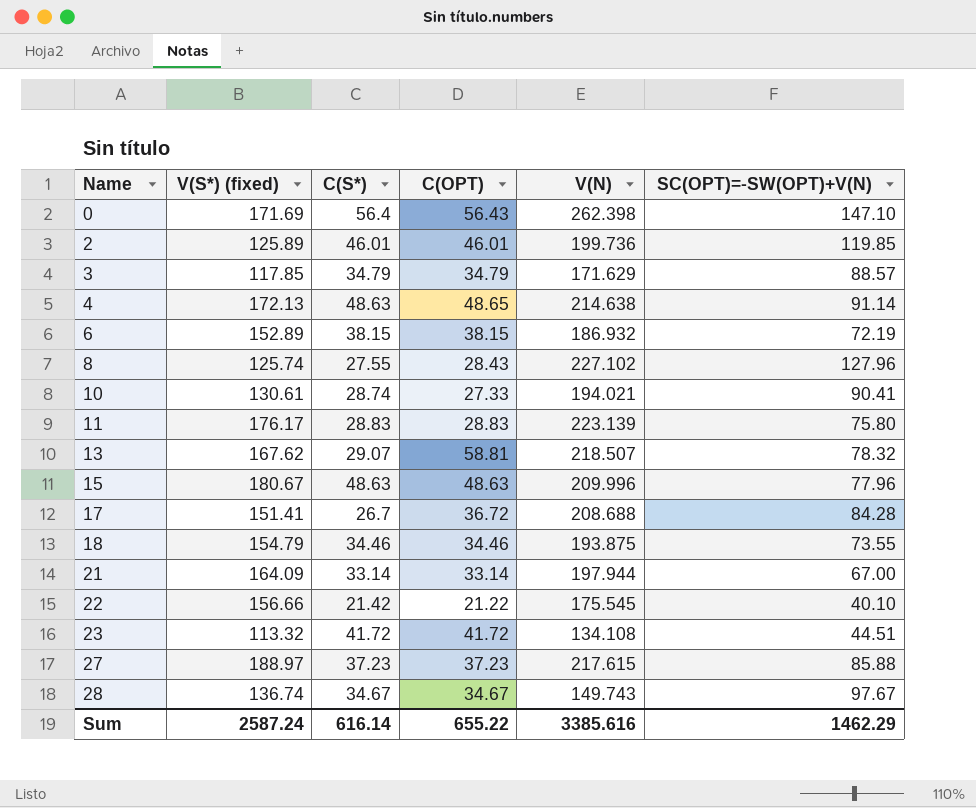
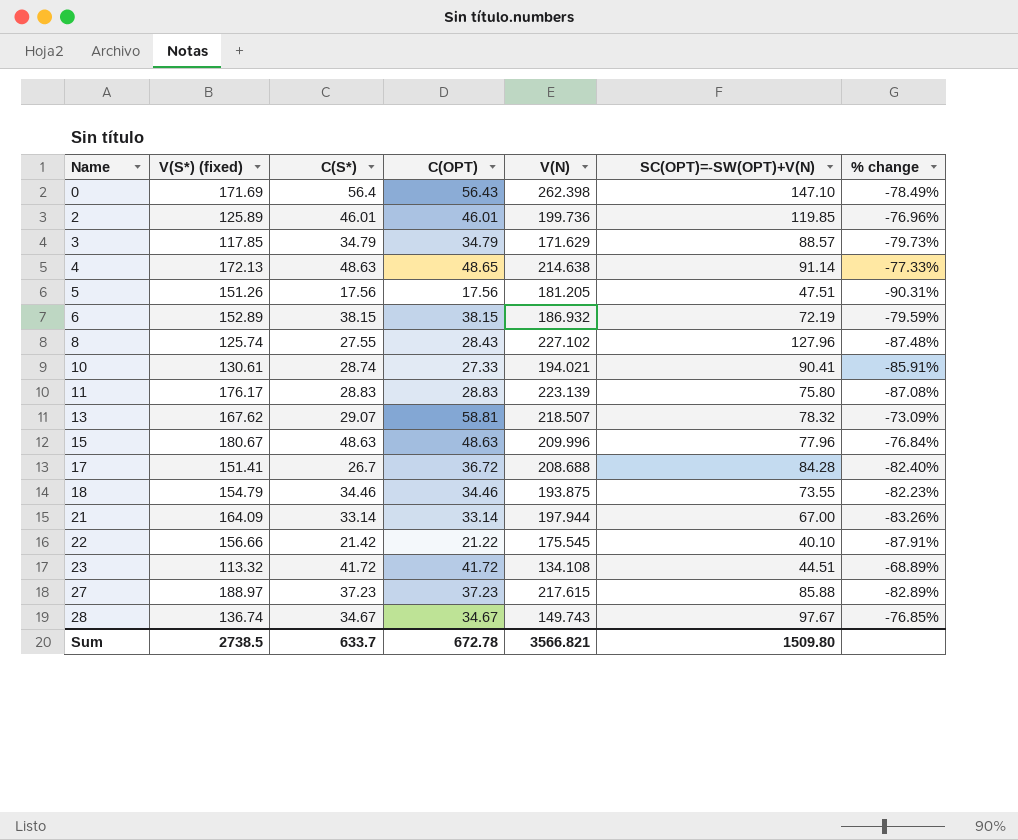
column % change | formula: none -> ([C(OPT)] - [V(N)]) / [V(N)]
row 5: none -> 151.26 | 17.56 | 17.56 | 181.205 | 47.51 | -90.31%
Sum | V(S*) (fixed): 2587.24 -> 2738.5
Sum | C(S*): 616.14 -> 633.7
Sum | C(OPT): 655.22 -> 672.78
Sum | V(N): 3385.616 -> 3566.821
Sum | SC(OPT)=-SW(OPT)+V(N): 1462.29 -> 1509.80

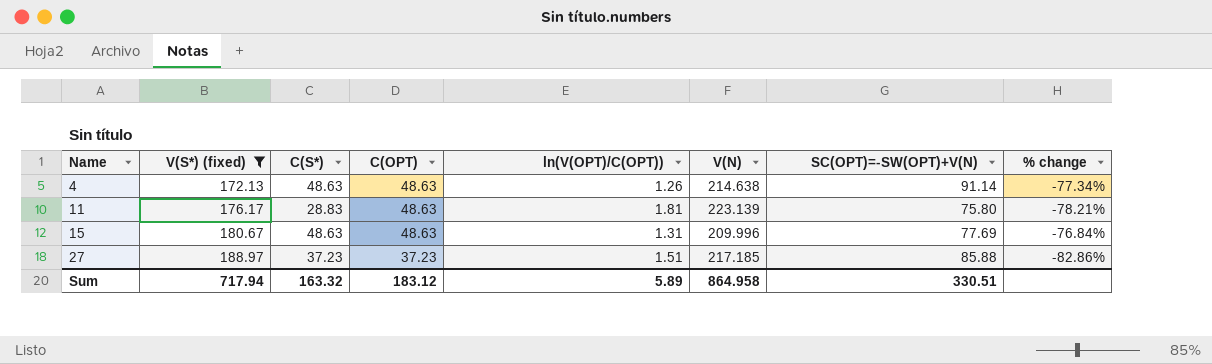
filter: none -> V(S*) (fixed) >= 172.13
column ln(V(OPT)/C(OPT)) | position: none -> 5
4 | C(OPT): 48.65 -> 48.63
4 | % change: -77.33% -> -77.34%
11 | C(OPT): 28.83 -> 48.63
11 | % change: -87.08% -> -78.21%
15 | SC(OPT)=-SW(OPT)+V(N): 77.96 -> 77.69
27 | V(N): 217.615 -> 217.185
27 | % change: -82.89% -> -82.86%
Sum | V(S*) (fixed): 2738.5 -> 717.94
Sum | C(S*): 633.7 -> 163.32
Sum | C(OPT): 672.78 -> 183.12
Sum | V(N): 3566.821 -> 864.958
Sum | SC(OPT)=-SW(OPT)+V(N): 1509.80 -> 330.51

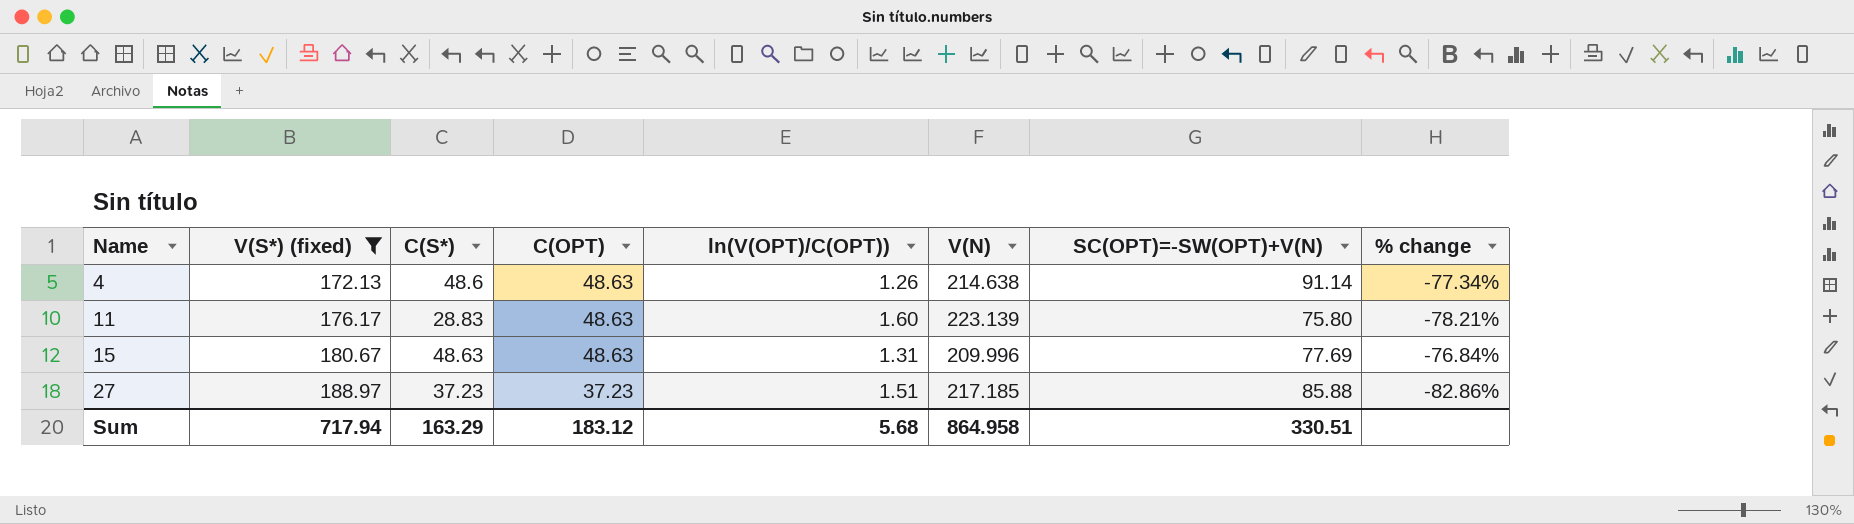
4 | C(S*): 48.63 -> 48.6
11 | ln(V(OPT)/C(OPT)): 1.81 -> 1.60
Sum | C(S*): 163.32 -> 163.29
Sum | ln(V(OPT)/C(OPT)): 5.89 -> 5.68

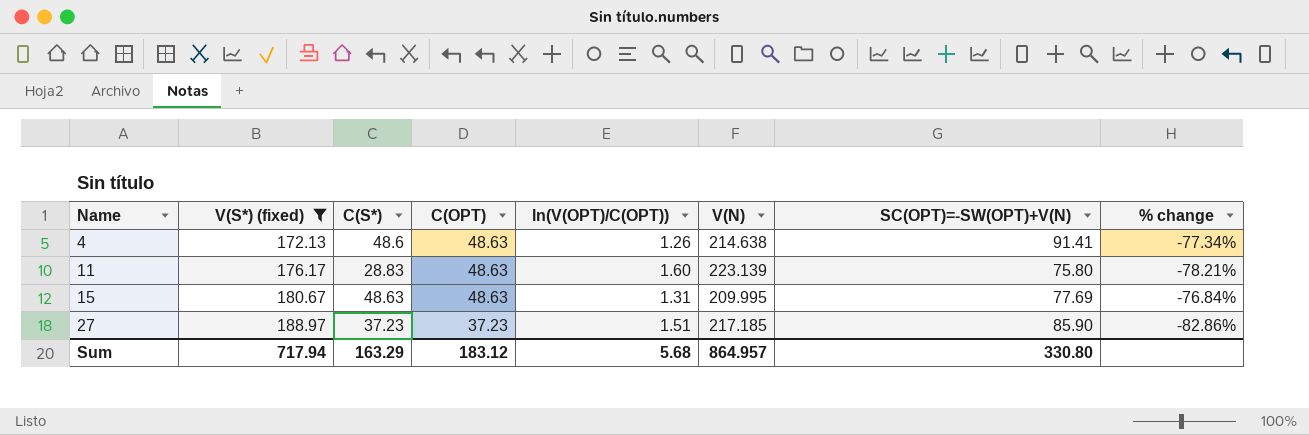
4 | SC(OPT)=-SW(OPT)+V(N): 91.14 -> 91.41
15 | V(N): 209.996 -> 209.995
27 | SC(OPT)=-SW(OPT)+V(N): 85.88 -> 85.90
Sum | V(N): 864.958 -> 864.957
Sum | SC(OPT)=-SW(OPT)+V(N): 330.51 -> 330.80

